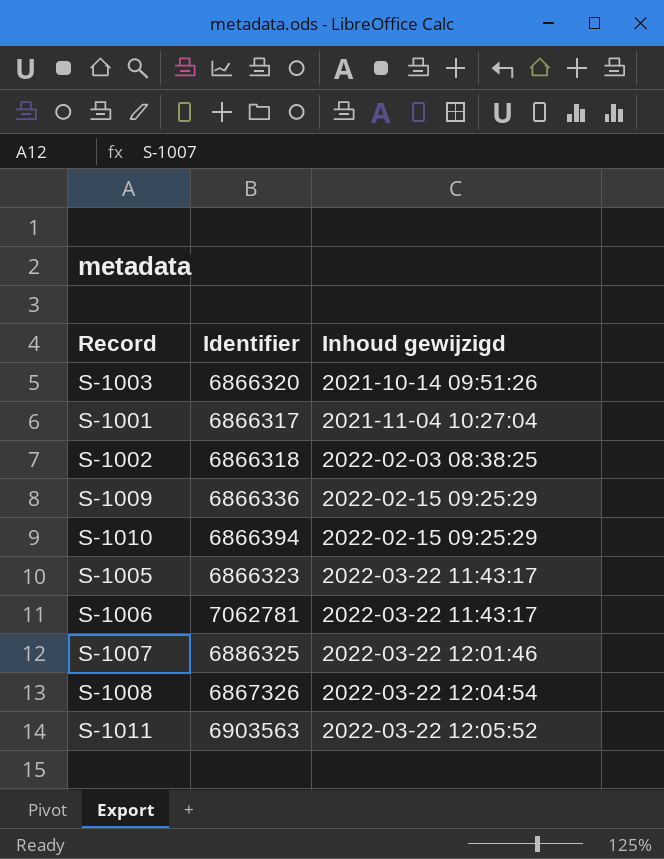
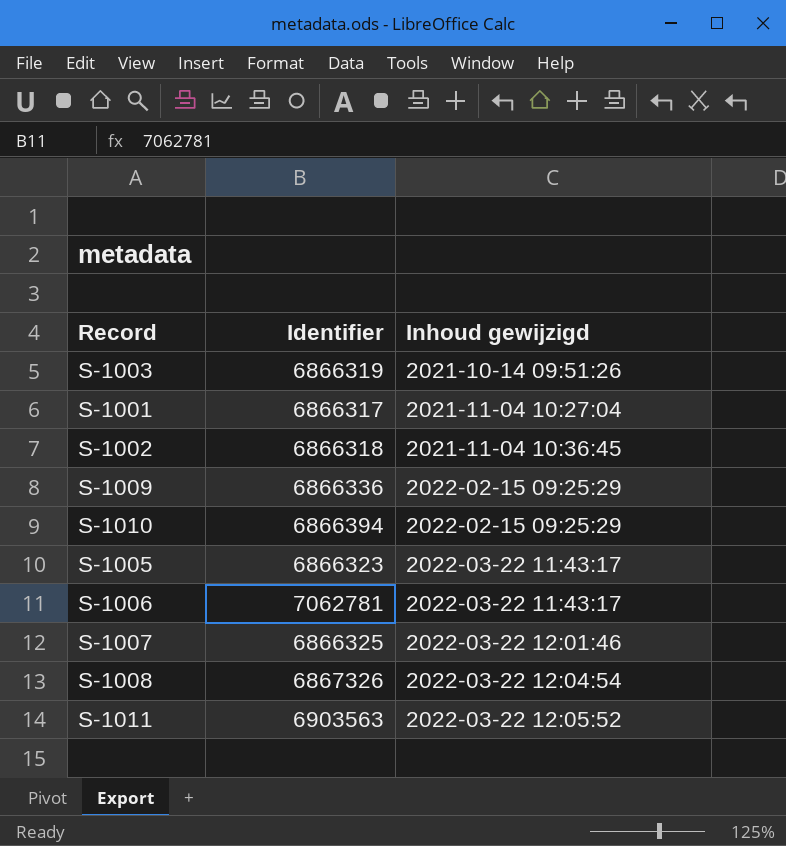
S-1003 | Identifier: 6866320 -> 6866319
S-1002 | Inhoud gewijzigd: 2022-02-03 08:38:25 -> 2021-11-04 10:36:45
S-1007 | Identifier: 6886325 -> 6866325

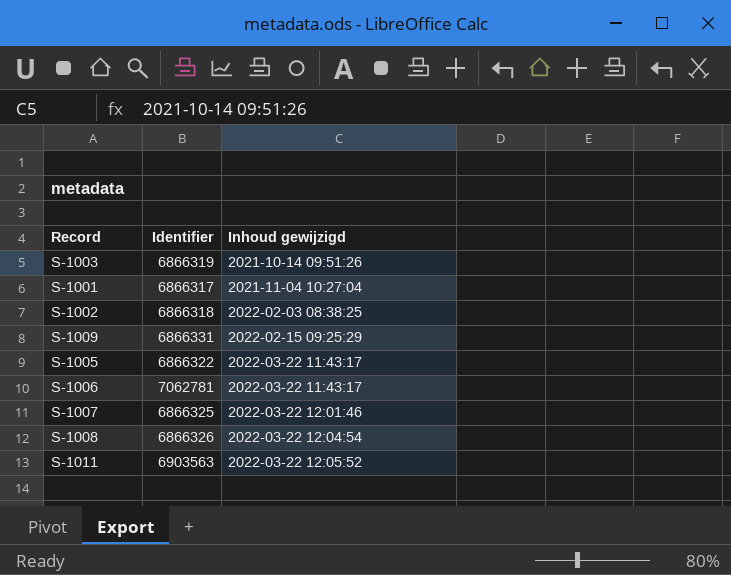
row S-1010: 6866394 | 2022-02-15 09:25:29 -> none
S-1002 | Inhoud gewijzigd: 2021-11-04 10:36:45 -> 2022-02-03 08:38:25
S-1009 | Identifier: 6866336 -> 6866331
S-1005 | Identifier: 6866323 -> 6866322
S-1008 | Identifier: 6867326 -> 6866326

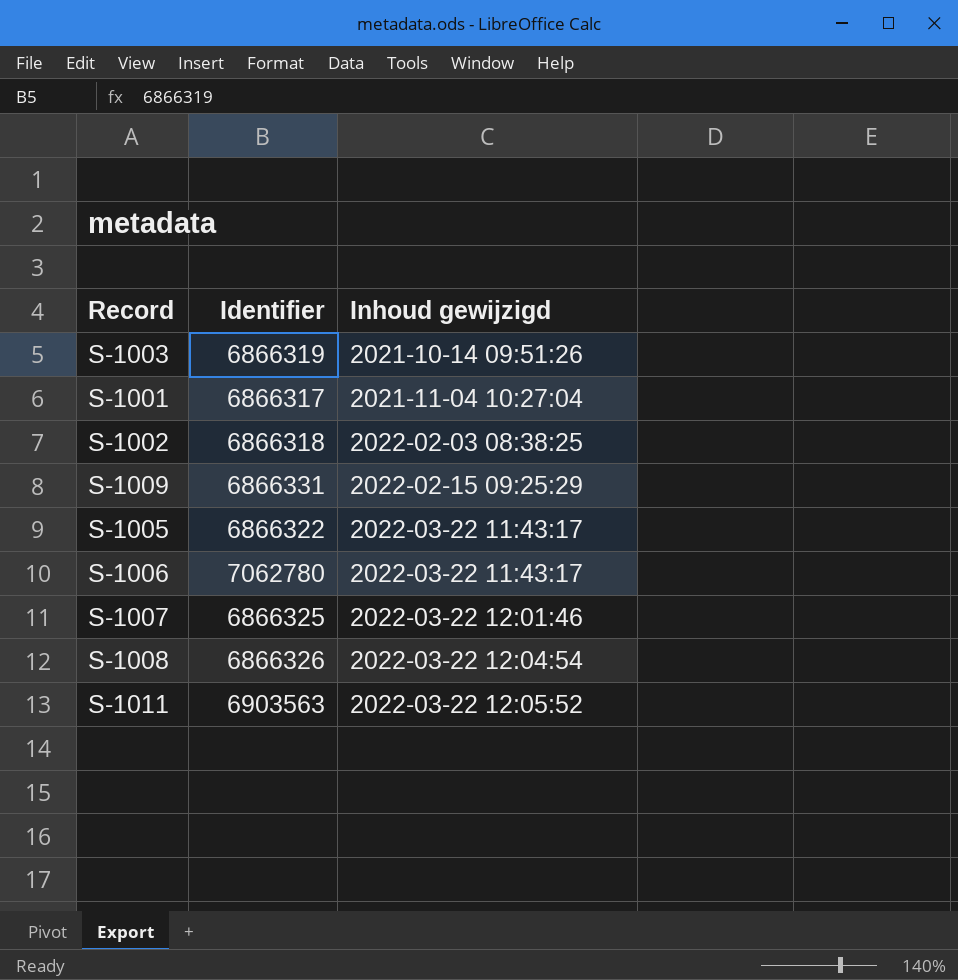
S-1006 | Identifier: 7062781 -> 7062780

